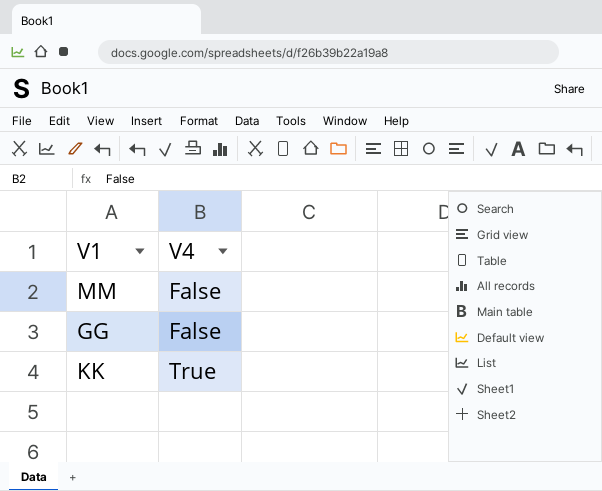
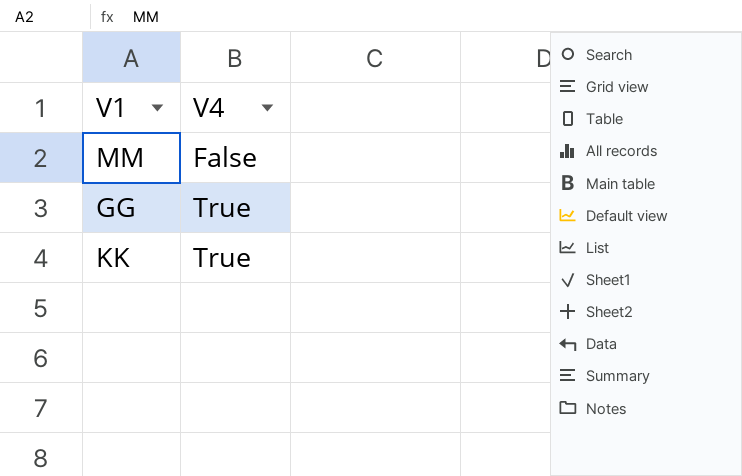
GG | V4: False -> True

